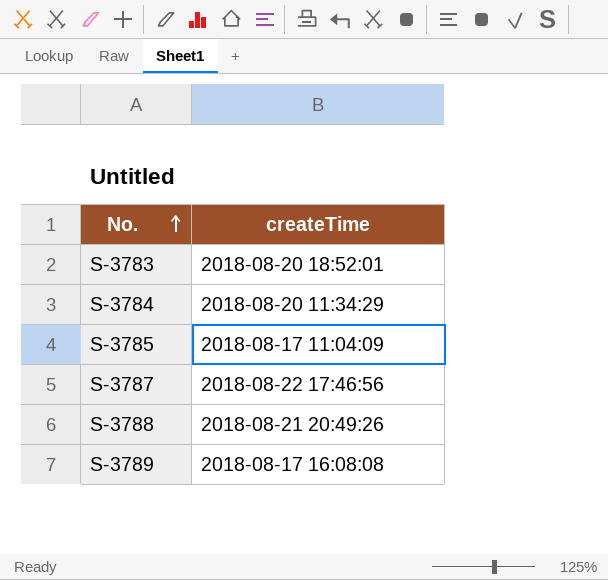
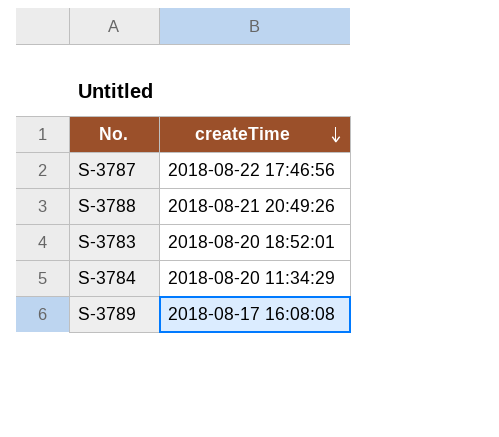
row order: No. ascending -> createTime descending
row S-3785: 2018-08-17 11:04:09 -> none

